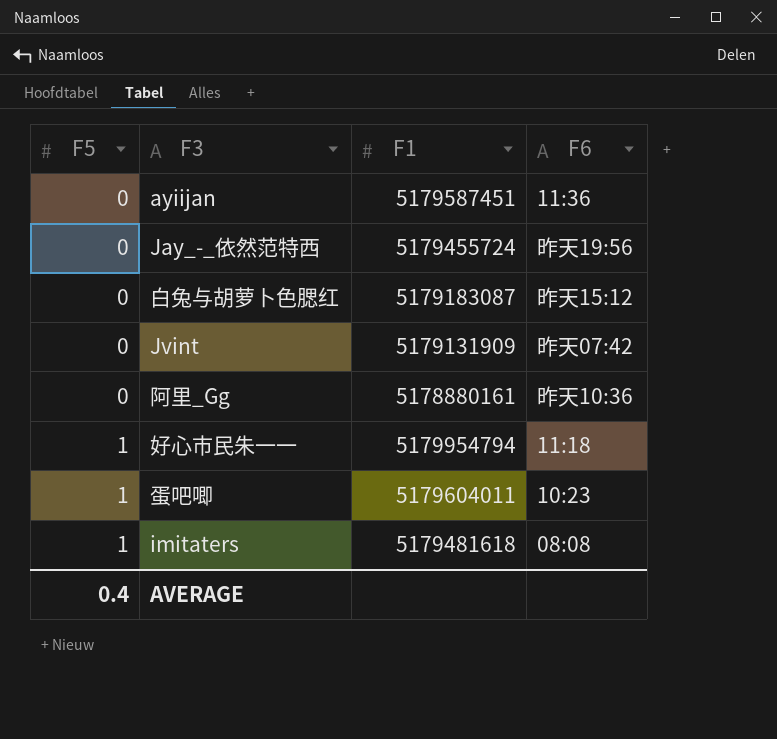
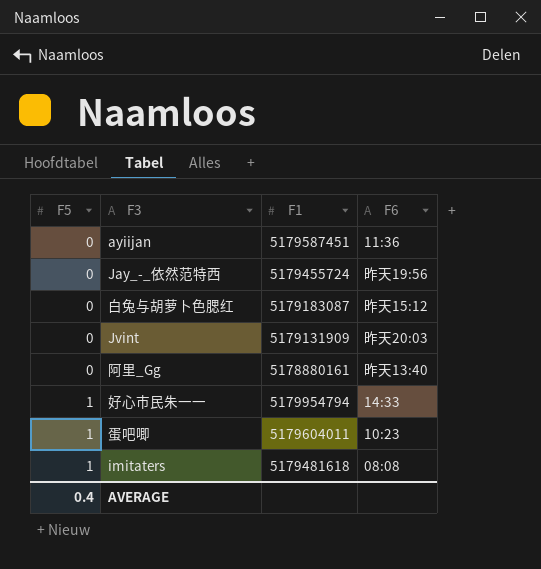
Jvint | F6: 昨天07:42 -> 昨天20:03
阿里_Gg | F6: 昨天10:36 -> 昨天13:40
好心市民朱一一 | F6: 11:18 -> 14:33

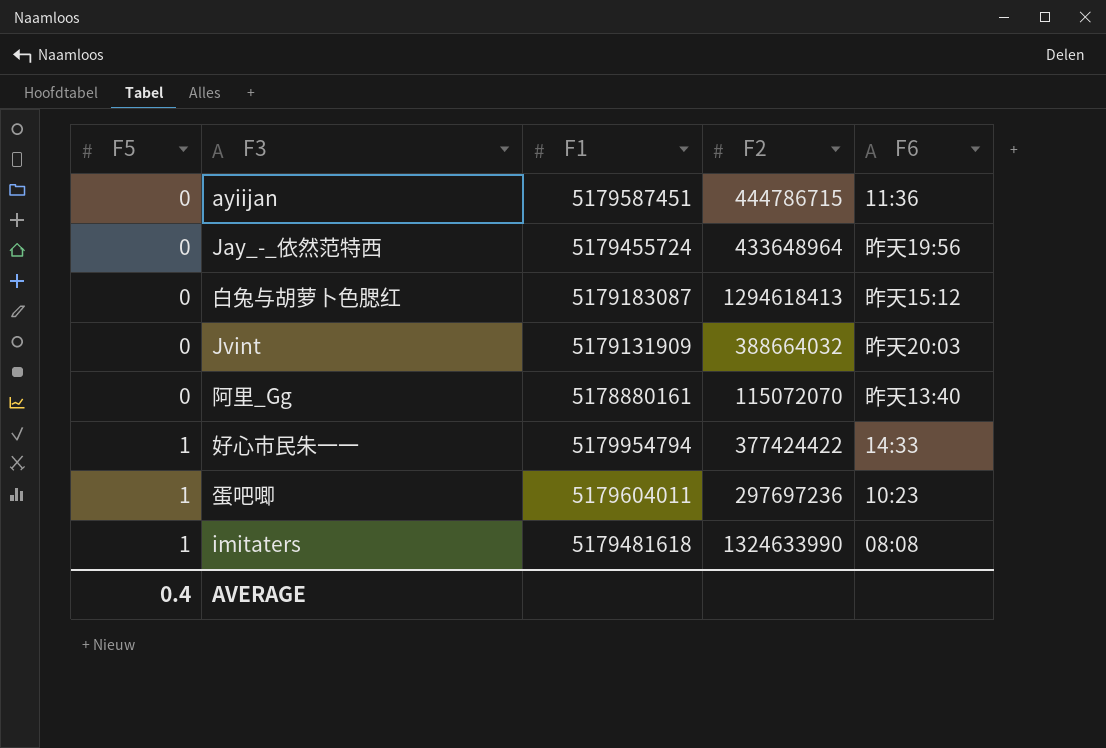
column F2 | position: none -> 4

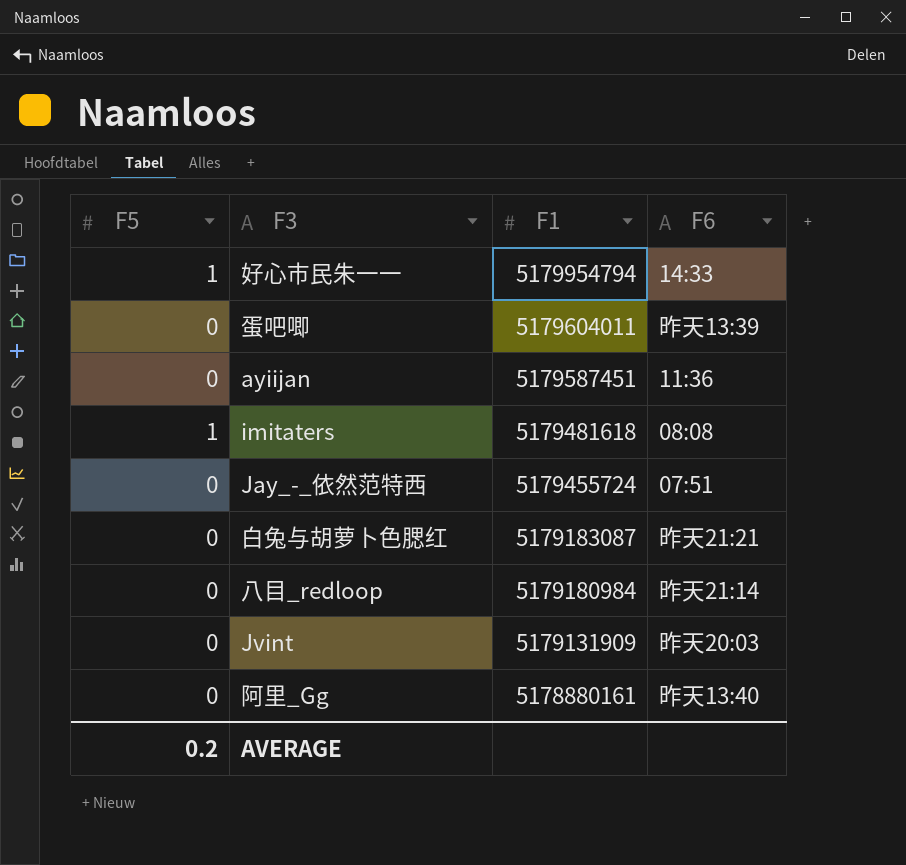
row order: F5 ascending -> F1 descending
column F2 | position: 4 -> none
蛋吧唧 | F5: 1 -> 0
蛋吧唧 | F6: 10:23 -> 昨天13:39
Jay_-_依然范特西 | F6: 昨天19:56 -> 07:51
白兔与胡萝卜色腮红 | F6: 昨天15:12 -> 昨天21:21
row 八目_redloop: none -> 0 | 5179180984 | 昨天21:14
AVERAGE | F5: 0.4 -> 0.2

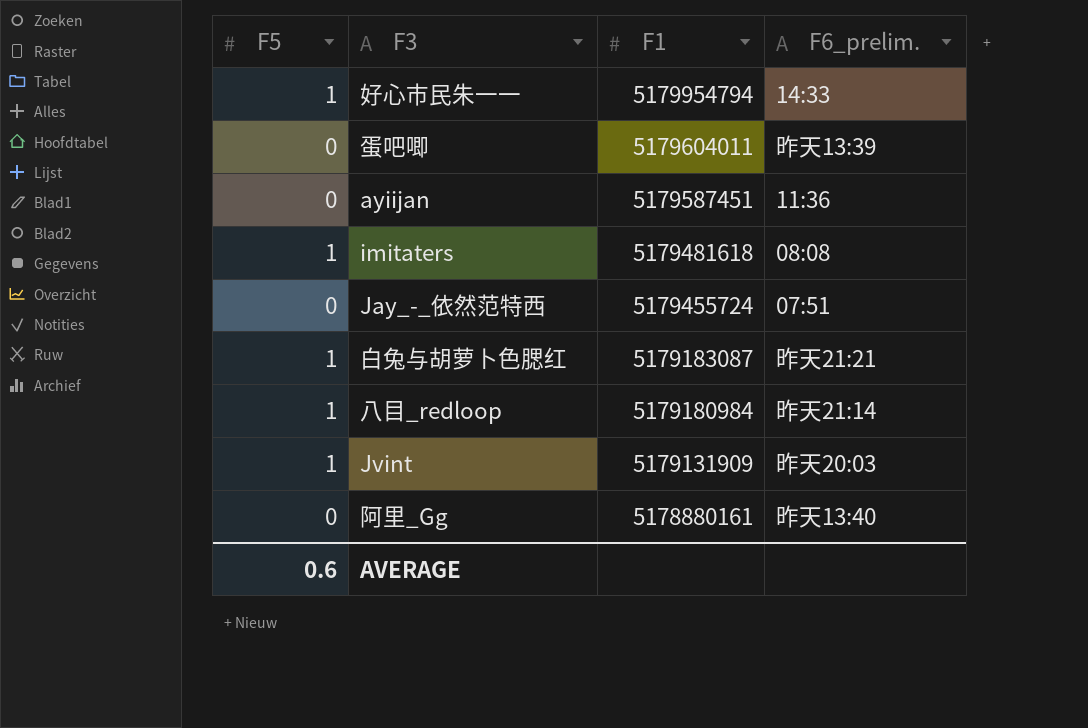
column name: F6 -> F6_prelim.
白兔与胡萝卜色腮红 | F5: 0 -> 1
八目_redloop | F5: 0 -> 1
Jvint | F5: 0 -> 1
AVERAGE | F5: 0.2 -> 0.6

